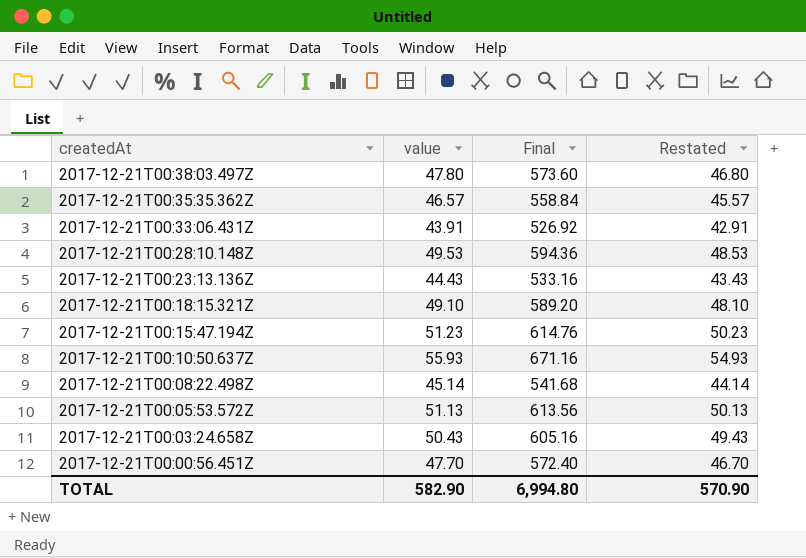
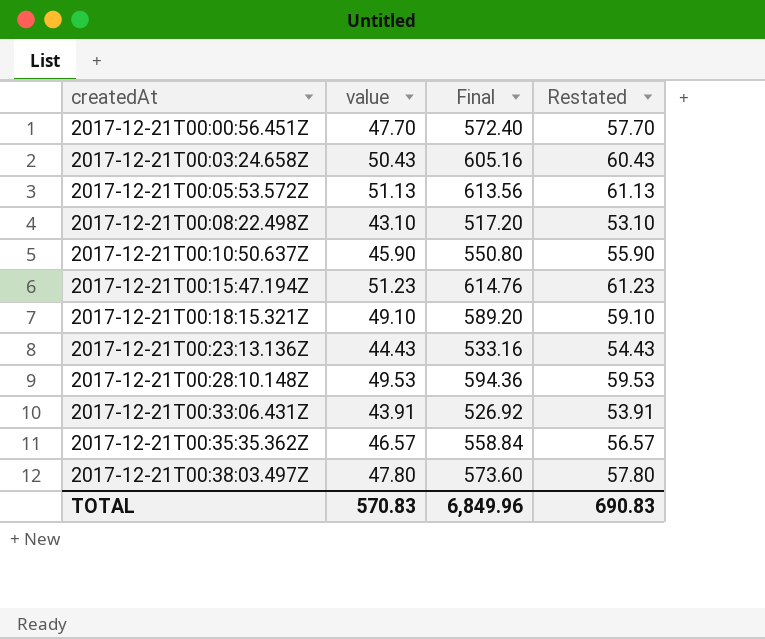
row order: createdAt descending -> createdAt ascending
column Restated | formula: [value] - 1 -> [value] + 10
2017-12-21T00:08:22.498Z | value: 45.14 -> 43.10
2017-12-21T00:08:22.498Z | Final: 541.68 -> 517.20
2017-12-21T00:10:50.637Z | value: 55.93 -> 45.90
2017-12-21T00:10:50.637Z | Final: 671.16 -> 550.80
TOTAL | value: 582.90 -> 570.83
TOTAL | Final: 6,994.80 -> 6,849.96
TOTAL | Restated: 570.90 -> 690.83

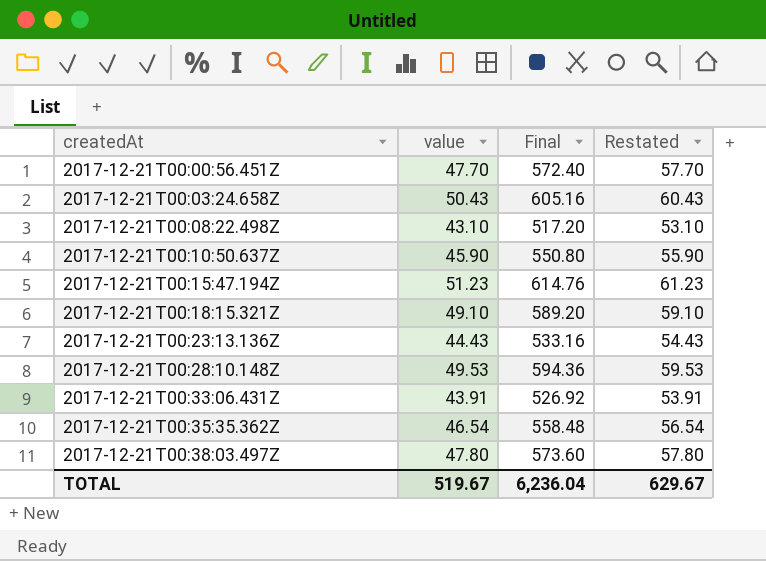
row 2017-12-21T00:05:53.572Z: 51.13 | 613.56 | 61.13 -> none
2017-12-21T00:35:35.362Z | value: 46.57 -> 46.54
2017-12-21T00:35:35.362Z | Final: 558.84 -> 558.48
2017-12-21T00:35:35.362Z | Restated: 56.57 -> 56.54
TOTAL | value: 570.83 -> 519.67
TOTAL | Final: 6,849.96 -> 6,236.04
TOTAL | Restated: 690.83 -> 629.67

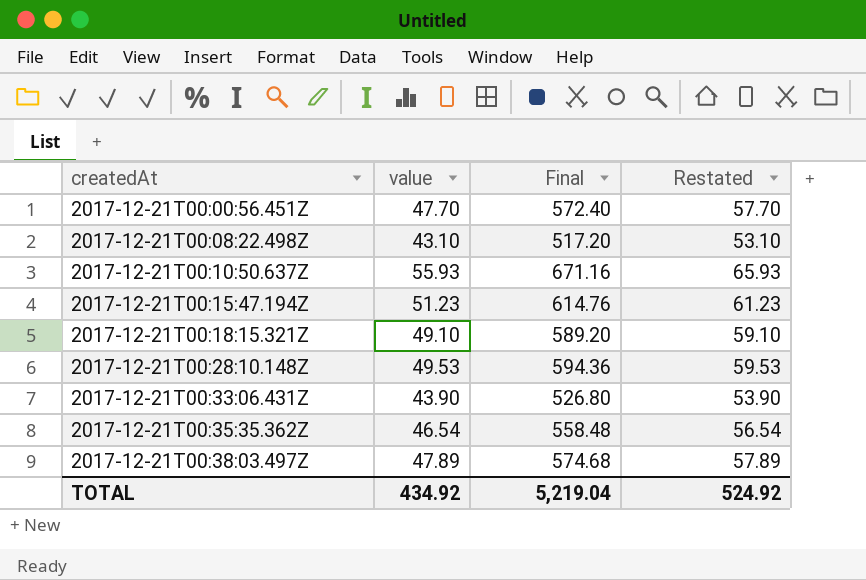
row 2017-12-21T00:03:24.658Z: 50.43 | 605.16 | 60.43 -> none
row 2017-12-21T00:23:13.136Z: 44.43 | 533.16 | 54.43 -> none
2017-12-21T00:10:50.637Z | value: 45.90 -> 55.93
2017-12-21T00:10:50.637Z | Final: 550.80 -> 671.16
2017-12-21T00:10:50.637Z | Restated: 55.90 -> 65.93
2017-12-21T00:33:06.431Z | value: 43.91 -> 43.90
2017-12-21T00:33:06.431Z | Final: 526.92 -> 526.80
2017-12-21T00:33:06.431Z | Restated: 53.91 -> 53.90
2017-12-21T00:38:03.497Z | value: 47.80 -> 47.89
2017-12-21T00:38:03.497Z | Final: 573.60 -> 574.68
2017-12-21T00:38:03.497Z | Restated: 57.80 -> 57.89
TOTAL | value: 519.67 -> 434.92
TOTAL | Final: 6,236.04 -> 5,219.04
TOTAL | Restated: 629.67 -> 524.92

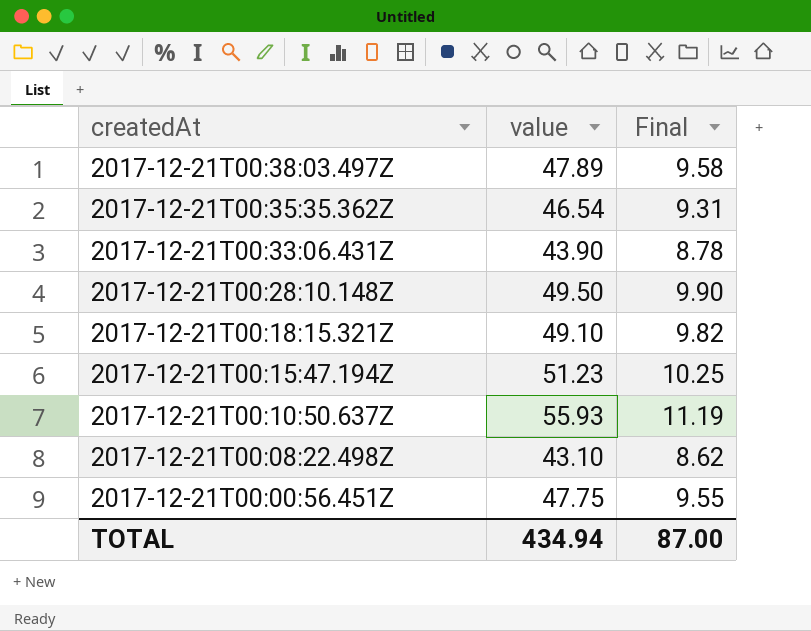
row order: createdAt ascending -> createdAt descending
column Restated | formula: [value] + 10 -> none
column Final | formula: [value] * 12 -> [value] * 0.2
2017-12-21T00:28:10.148Z | value: 49.53 -> 49.50
2017-12-21T00:00:56.451Z | value: 47.70 -> 47.75
TOTAL | value: 434.92 -> 434.94
TOTAL | Final: 5,219.04 -> 87.00

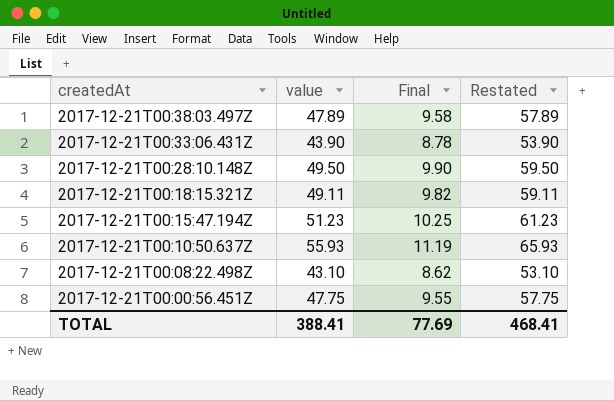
column Restated | formula: none -> [value] + 10
row 2017-12-21T00:35:35.362Z: 46.54 | 9.31 -> none
2017-12-21T00:18:15.321Z | value: 49.10 -> 49.11
TOTAL | value: 434.94 -> 388.41
TOTAL | Final: 87.00 -> 77.69

